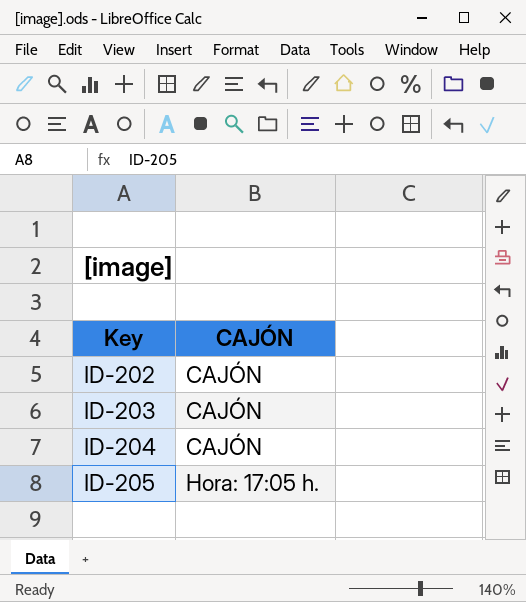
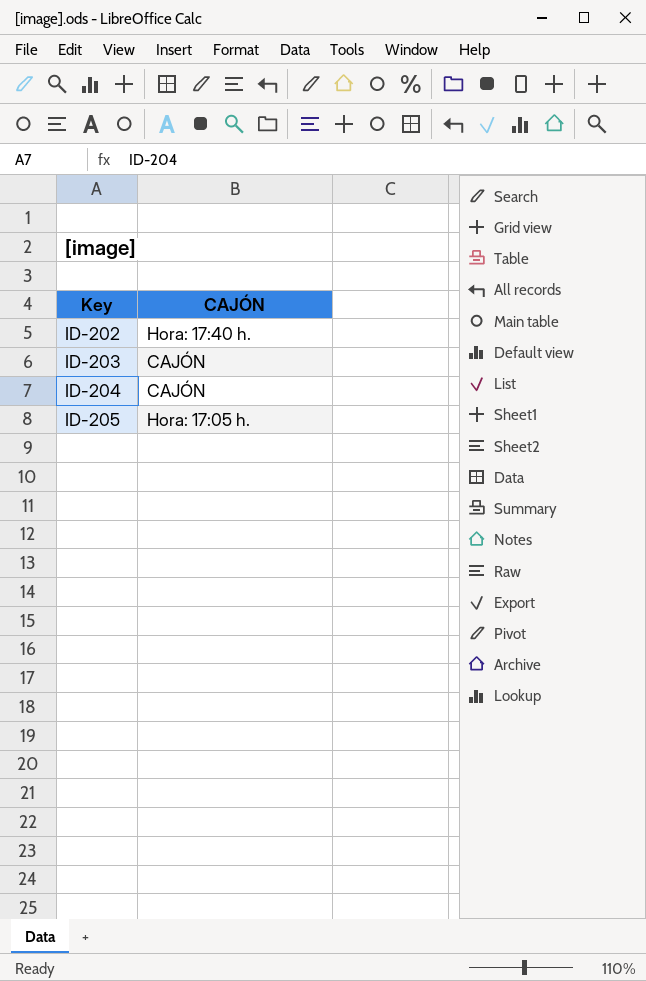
ID-202 | CAJÓN: CAJÓN -> Hora: 17:40 h.

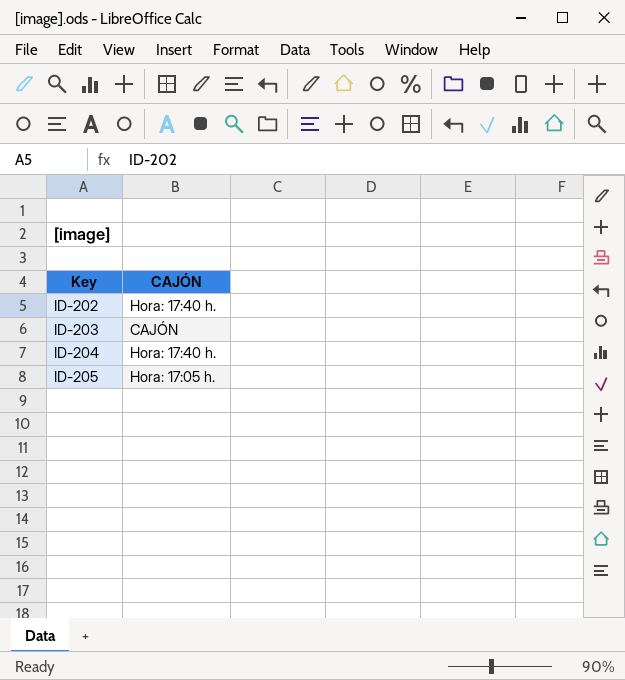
ID-204 | CAJÓN: CAJÓN -> Hora: 17:40 h.

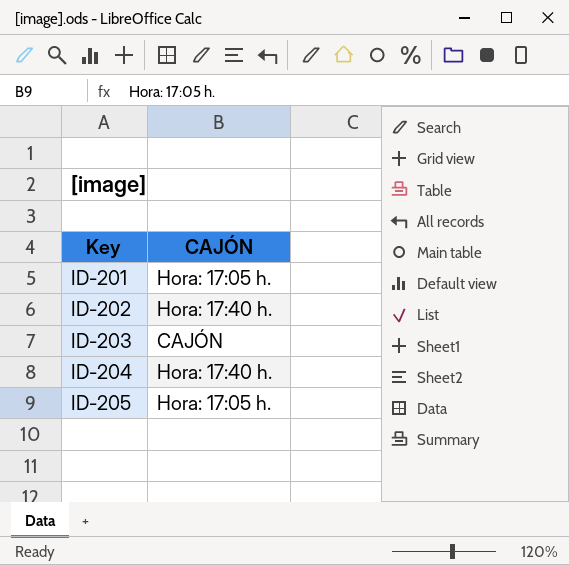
row ID-201: none -> Hora: 17:05 h.

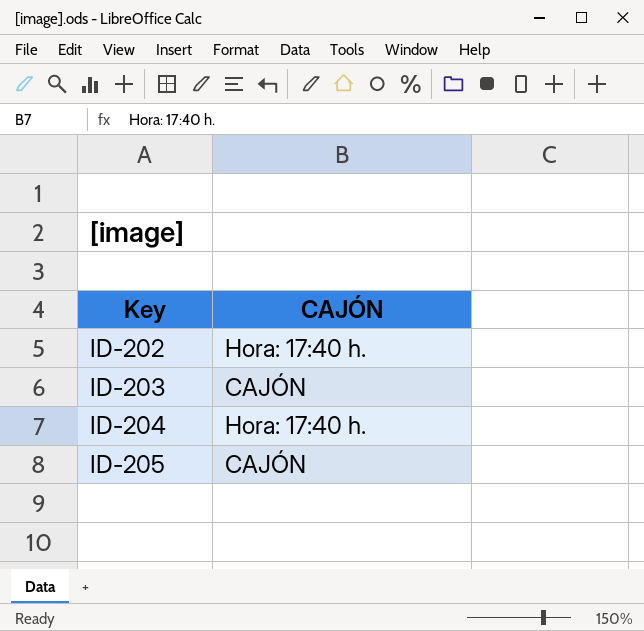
row ID-201: Hora: 17:05 h. -> none
ID-205 | CAJÓN: Hora: 17:05 h. -> CAJÓN

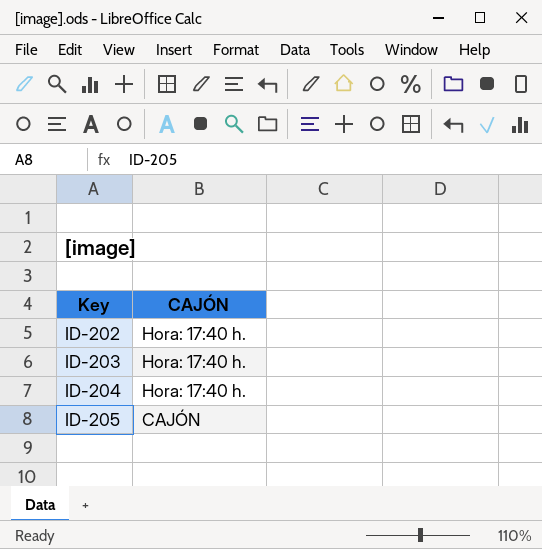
ID-203 | CAJÓN: CAJÓN -> Hora: 17:40 h.

